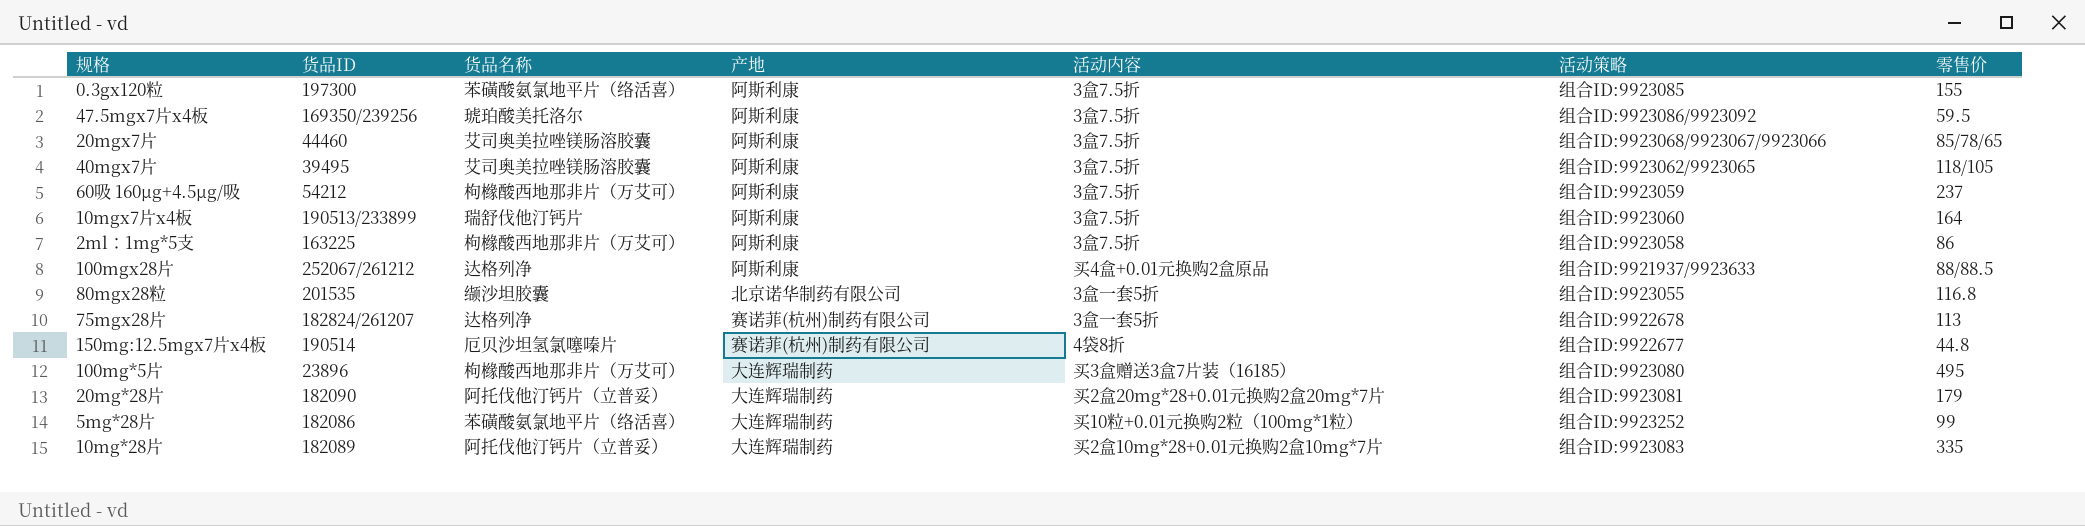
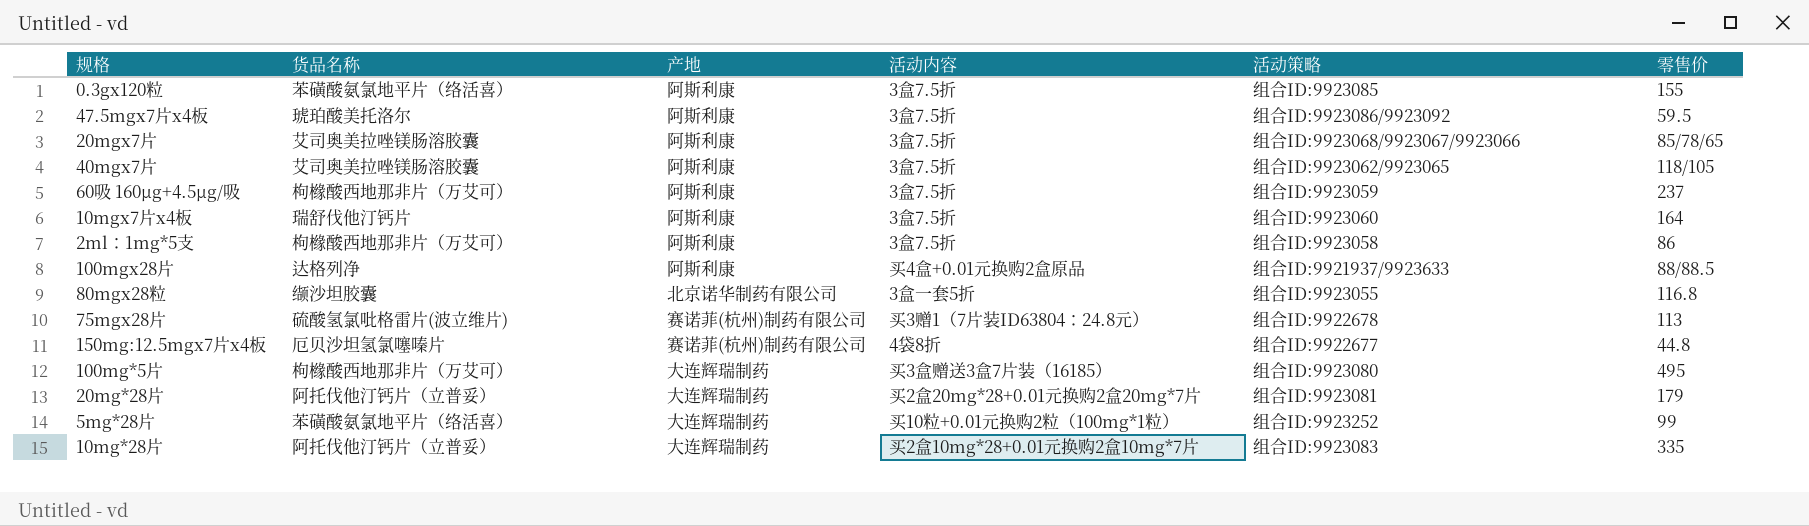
column 货品ID | position: 2 -> none
75mgx28片 | 货品名称: 达格列净 -> 硫酸氢氯吡格雷片(波立维片)
75mgx28片 | 活动内容: 3盒一套5折 -> 买3赠1（7片装ID63804：24.8元）

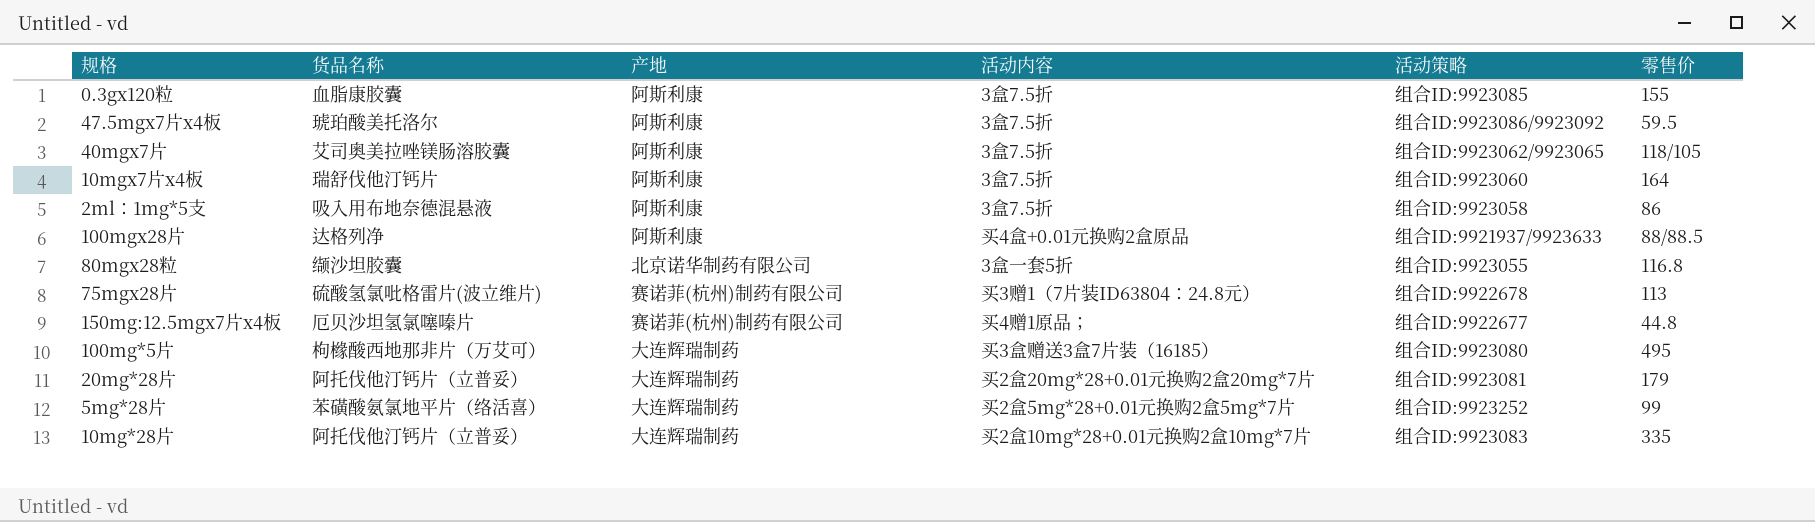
row 20mgx7片: 艾司奥美拉唑镁肠溶胶囊 | 阿斯利康 | 3盒7.5折 | 组合ID:9923068/9923067/9923066 | 85/78/65 -> none
row 60吸 160μg+4.5μg/吸: 枸橼酸西地那非片（万艾可） | 阿斯利康 | 3盒7.5折 | 组合ID:9923059 | 237 -> none
0.3gx120粒 | 货品名称: 苯磺酸氨氯地平片（络活喜） -> 血脂康胶囊
2ml：1mg*5支 | 货品名称: 枸橼酸西地那非片（万艾可） -> 吸入用布地奈德混悬液
150mg:12.5mgx7片x4板 | 活动内容: 4袋8折 -> 买4赠1原品；
5mg*28片 | 活动内容: 买10粒+0.01元换购2粒（100mg*1粒） -> 买2盒5mg*28+0.01元换购2盒5mg*7片

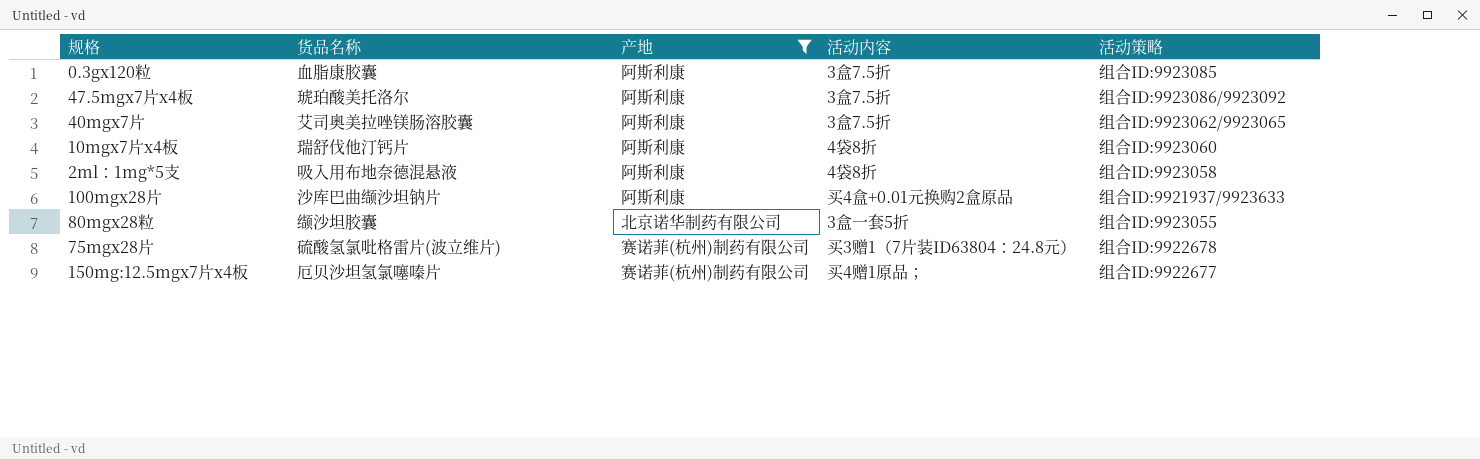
filter: none -> 产地 != 大连辉瑞制药
column 零售价 | position: 6 -> none
10mgx7片x4板 | 活动内容: 3盒7.5折 -> 4袋8折
2ml：1mg*5支 | 活动内容: 3盒7.5折 -> 4袋8折
100mgx28片 | 货品名称: 达格列净 -> 沙库巴曲缬沙坦钠片

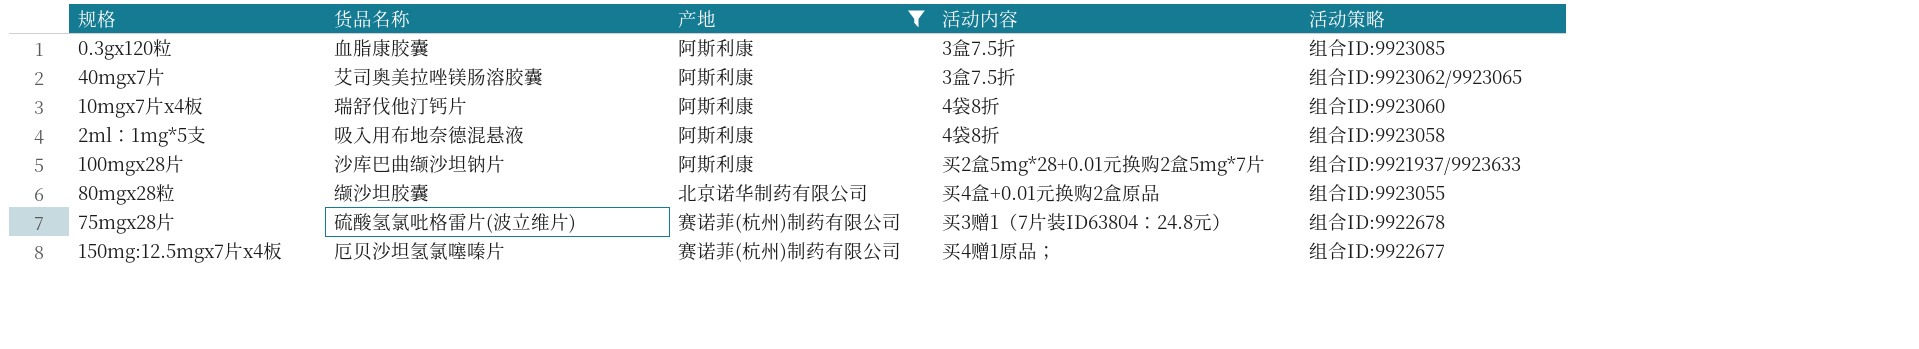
row 47.5mgx7片x4板: 琥珀酸美托洛尔 | 阿斯利康 | 3盒7.5折 | 组合ID:9923086/9923092 -> none
100mgx28片 | 活动内容: 买4盒+0.01元换购2盒原品 -> 买2盒5mg*28+0.01元换购2盒5mg*7片
80mgx28粒 | 活动内容: 3盒一套5折 -> 买4盒+0.01元换购2盒原品

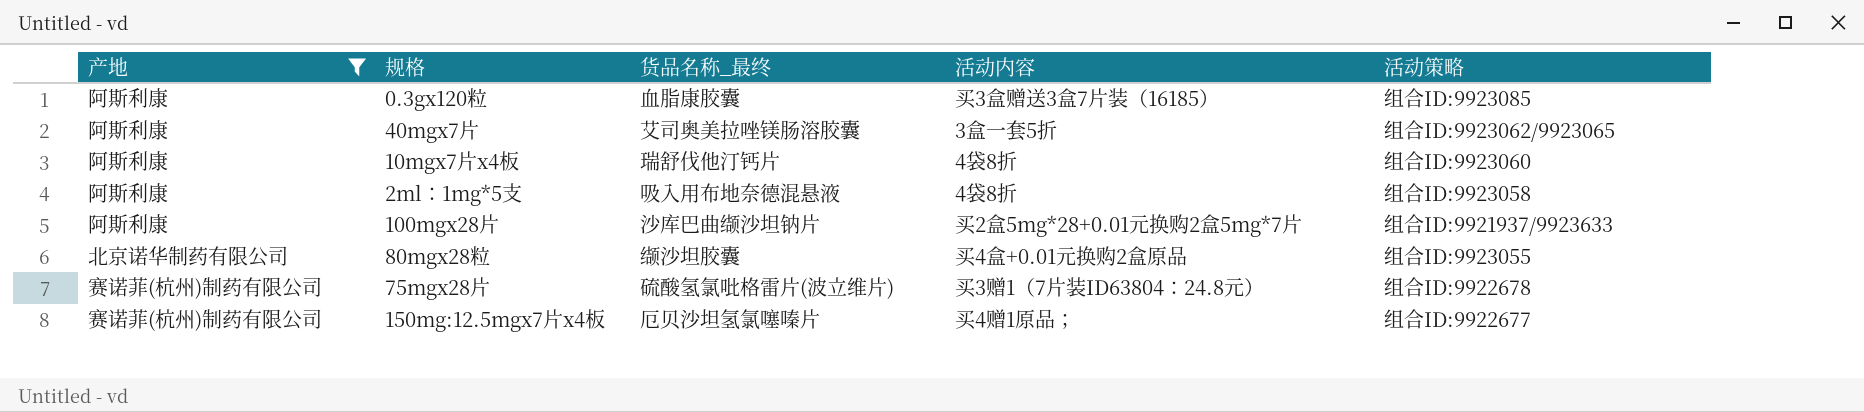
column 产地 | position: 3 -> 1
column name: 货品名称 -> 货品名称_最终
0.3gx120粒 | 活动内容: 3盒7.5折 -> 买3盒赠送3盒7片装（16185）
40mgx7片 | 活动内容: 3盒7.5折 -> 3盒一套5折

